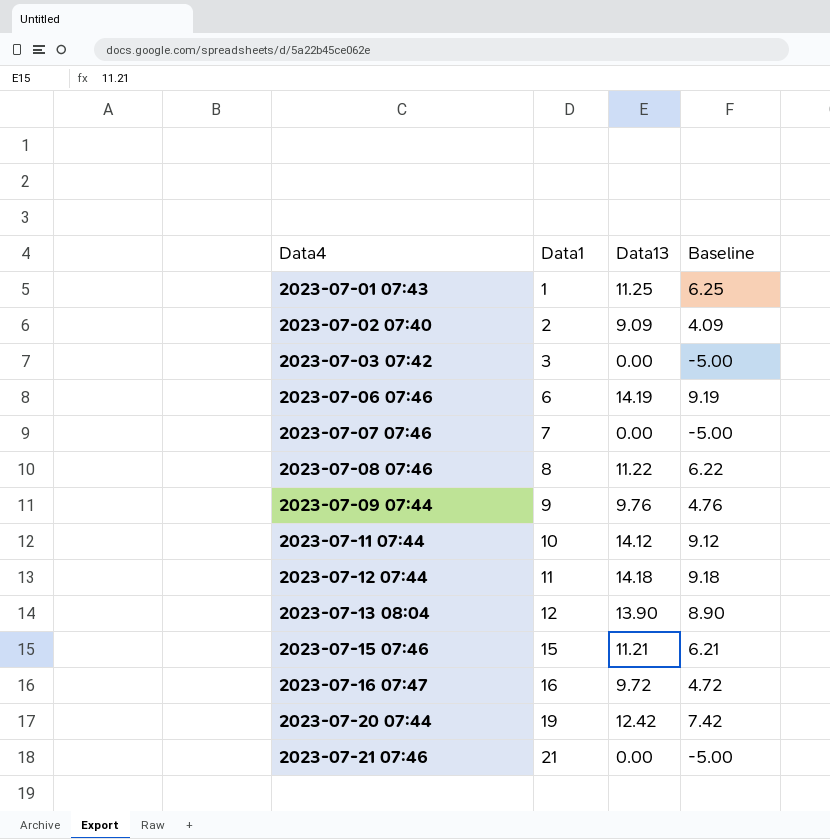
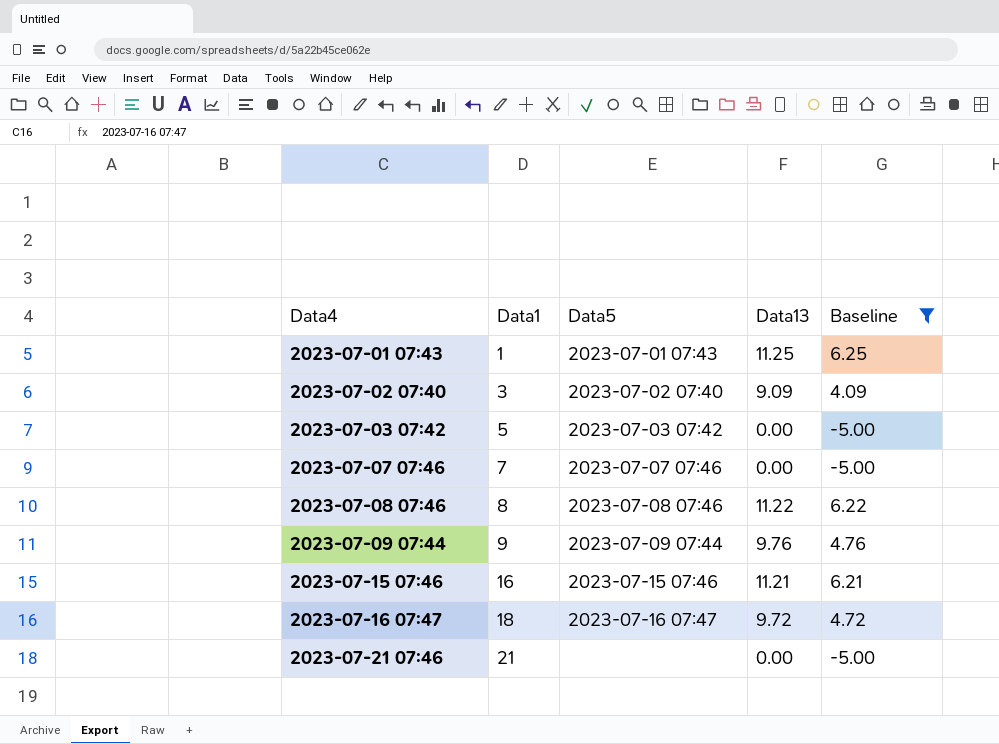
filter: none -> Baseline <= 6.25
column Data5 | position: none -> 3
2023-07-02 07:40 | Data1: 2 -> 3
2023-07-03 07:42 | Data1: 3 -> 5
2023-07-15 07:46 | Data1: 15 -> 16
2023-07-16 07:47 | Data1: 16 -> 18

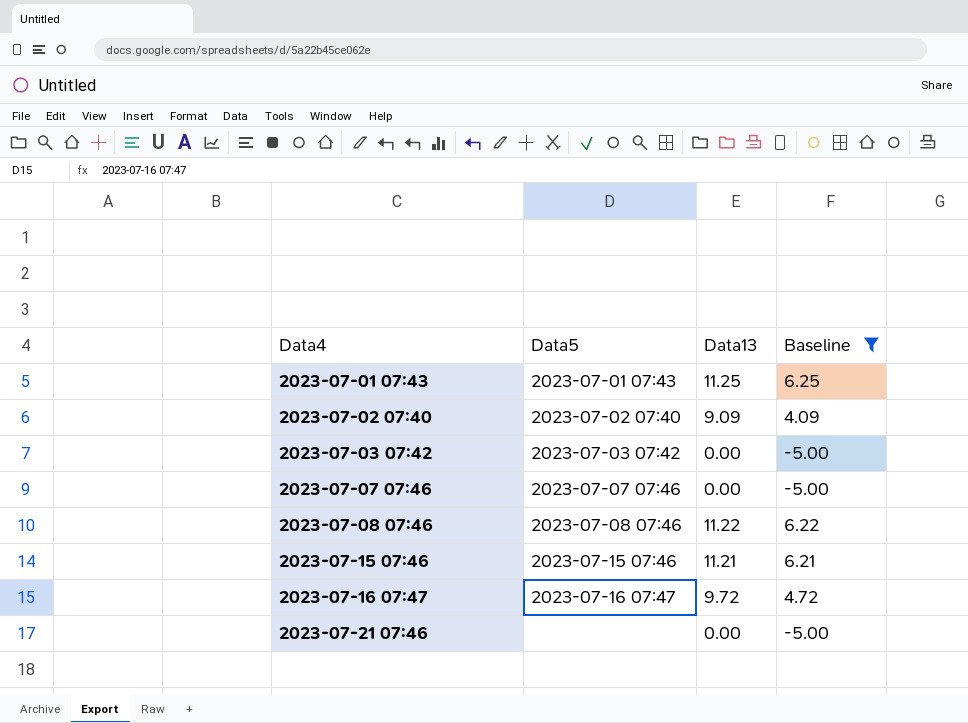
column Data1 | position: 2 -> none
row 2023-07-09 07:44: 9 | 2023-07-09 07:44 | 9.76 | 4.76 -> none

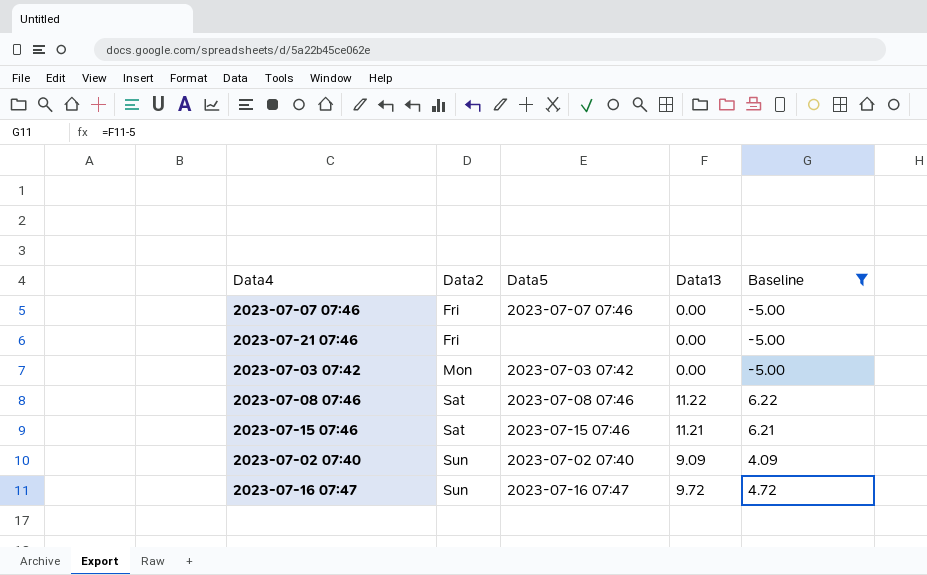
row order: Data4 ascending -> Data2 ascending
column Data2 | position: none -> 2
row 2023-07-01 07:43: 2023-07-01 07:43 | 11.25 | 6.25 -> none

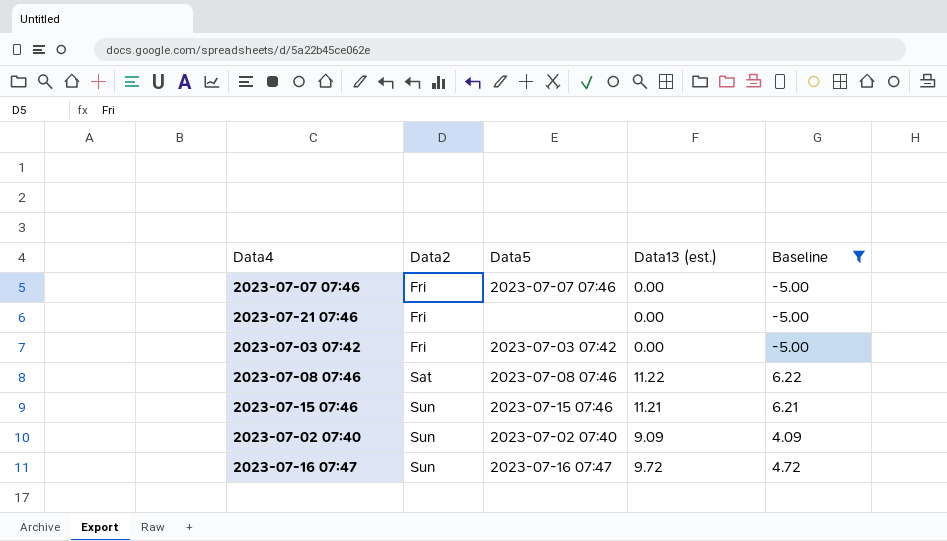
column name: Data13 -> Data13 (est.)
2023-07-03 07:42 | Data2: Mon -> Fri
2023-07-15 07:46 | Data2: Sat -> Sun

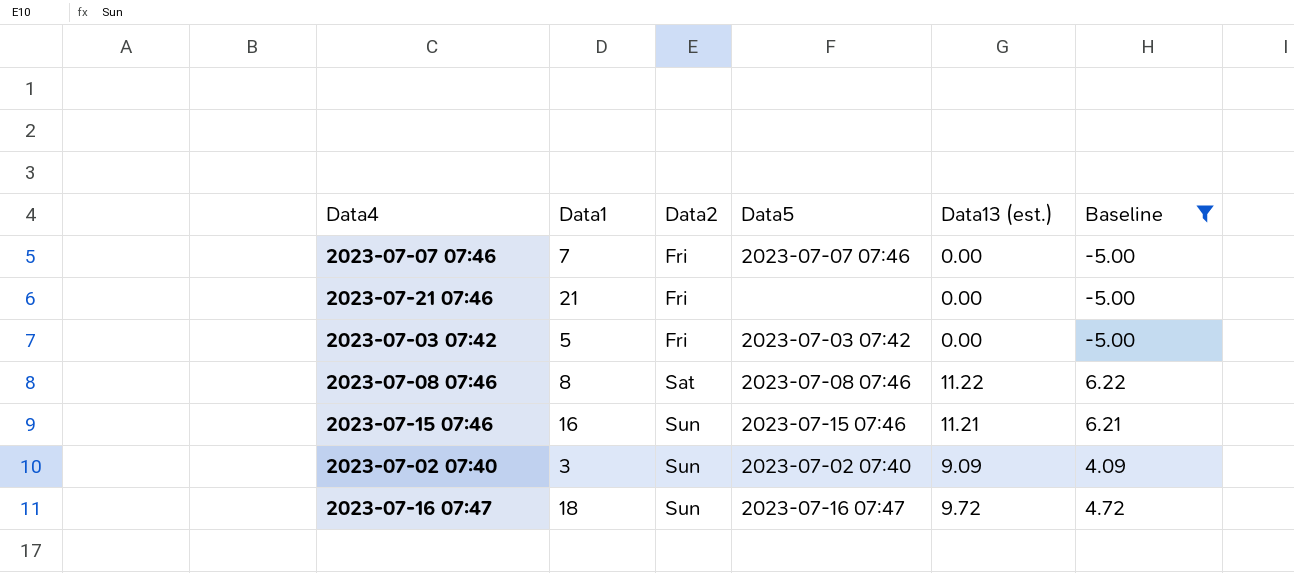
column Data1 | position: none -> 2

